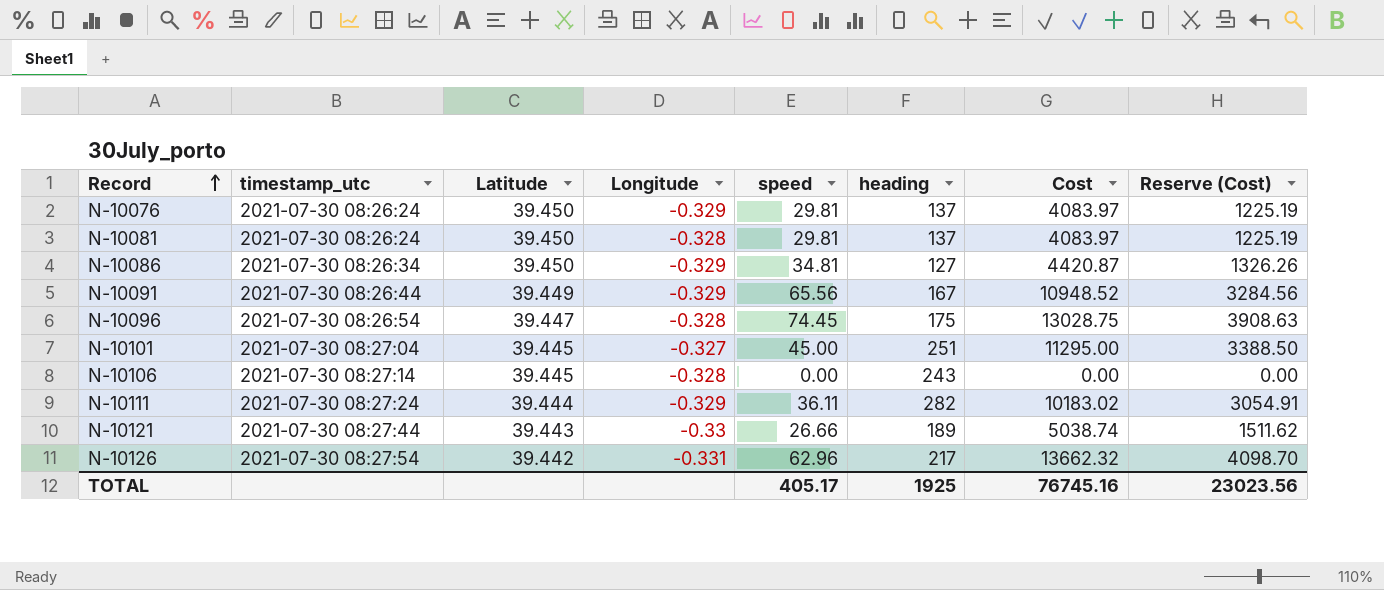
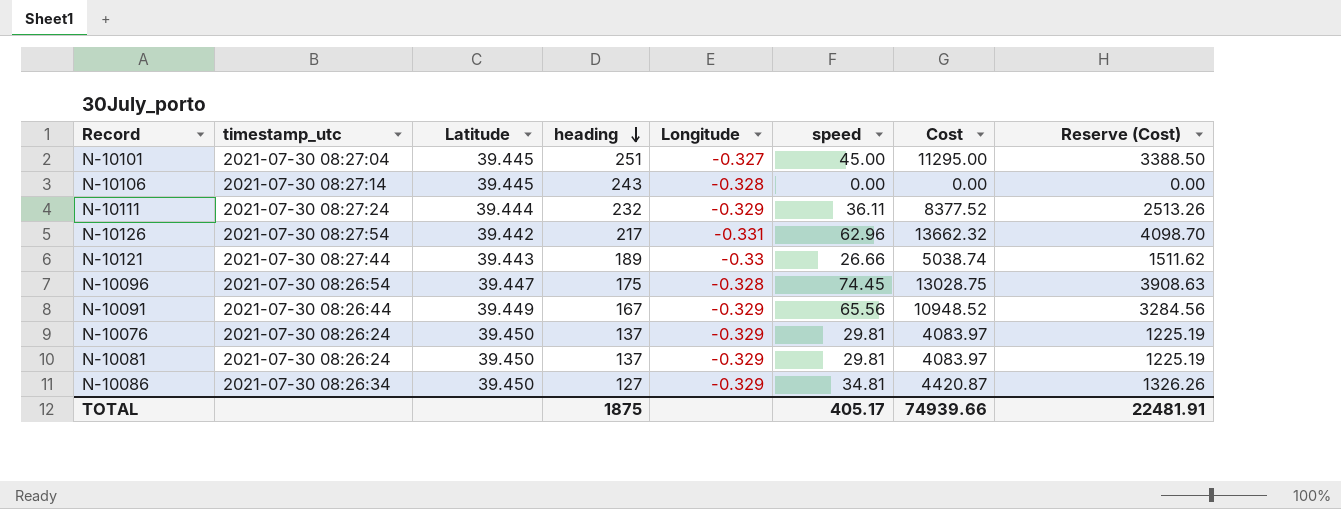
row order: Record ascending -> heading descending
column heading | position: 6 -> 4
N-10111 | heading: 282 -> 232
N-10111 | Cost: 10183.02 -> 8377.52
N-10111 | Reserve (Cost): 3054.91 -> 2513.26
N-10081 | Longitude: -0.328 -> -0.329
TOTAL | heading: 1925 -> 1875
TOTAL | Cost: 76745.16 -> 74939.66
TOTAL | Reserve (Cost): 23023.56 -> 22481.91

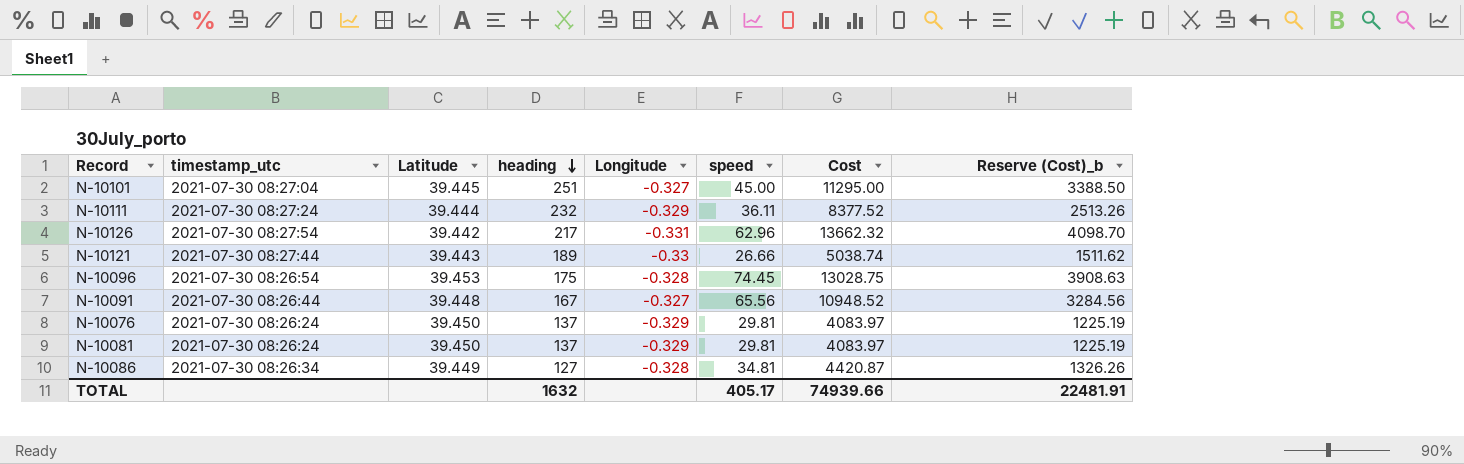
column name: Reserve (Cost) -> Reserve (Cost)_b
row N-10106: 2021-07-30 08:27:14 | 39.445 | 243 | -0.328 | 0.00 | 0.00 | 0.00 -> none
N-10096 | Latitude: 39.447 -> 39.453
N-10091 | Latitude: 39.449 -> 39.448
N-10091 | Longitude: -0.329 -> -0.327
N-10086 | Latitude: 39.450 -> 39.449
N-10086 | Longitude: -0.329 -> -0.328
TOTAL | heading: 1875 -> 1632

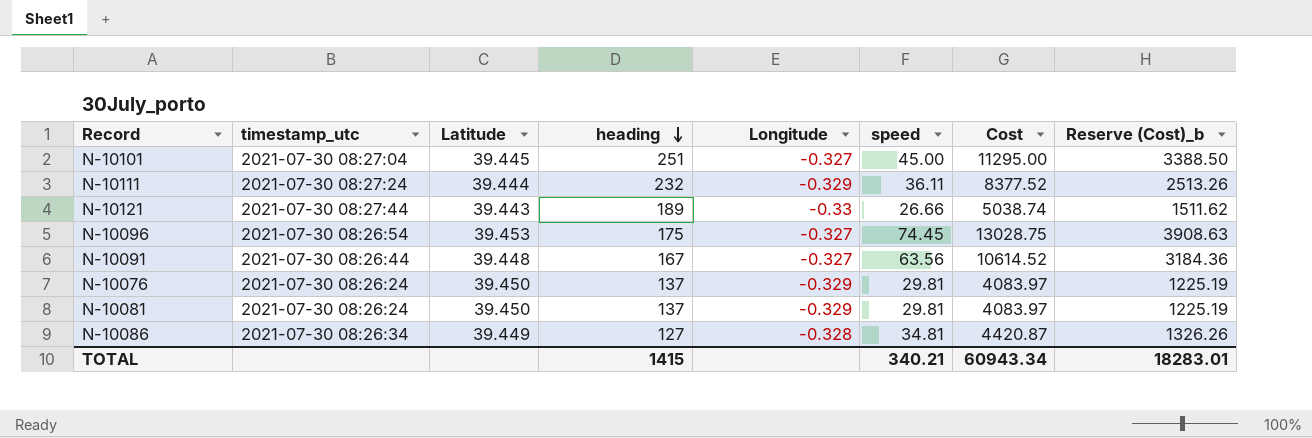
row N-10126: 2021-07-30 08:27:54 | 39.442 | 217 | -0.331 | 62.96 | 13662.32 | 4098.70 -> none
N-10096 | Longitude: -0.328 -> -0.327
N-10091 | speed: 65.56 -> 63.56
N-10091 | Cost: 10948.52 -> 10614.52
N-10091 | Reserve (Cost)_b: 3284.56 -> 3184.36
TOTAL | heading: 1632 -> 1415
TOTAL | speed: 405.17 -> 340.21
TOTAL | Cost: 74939.66 -> 60943.34
TOTAL | Reserve (Cost)_b: 22481.91 -> 18283.01

